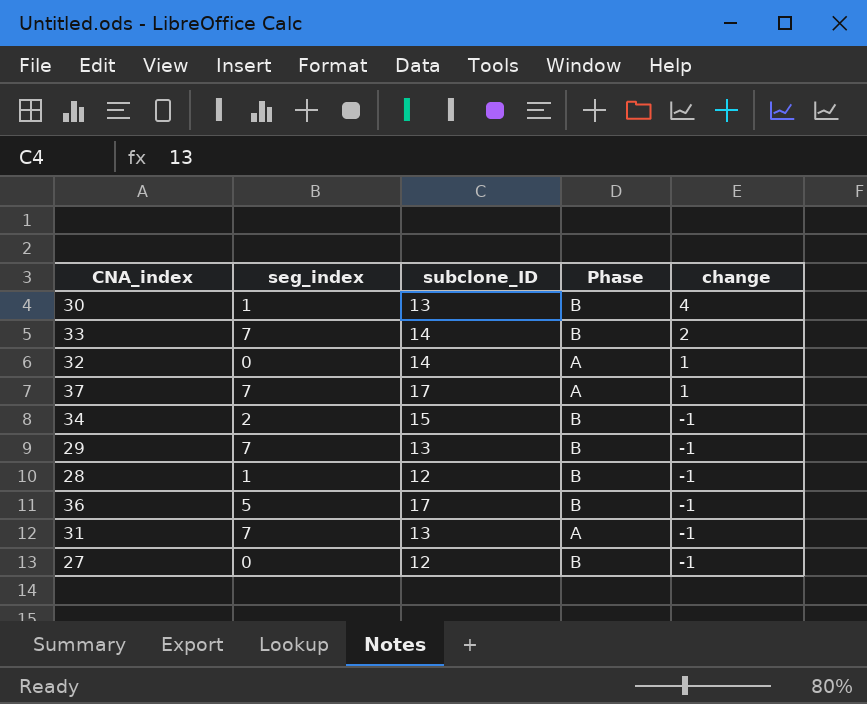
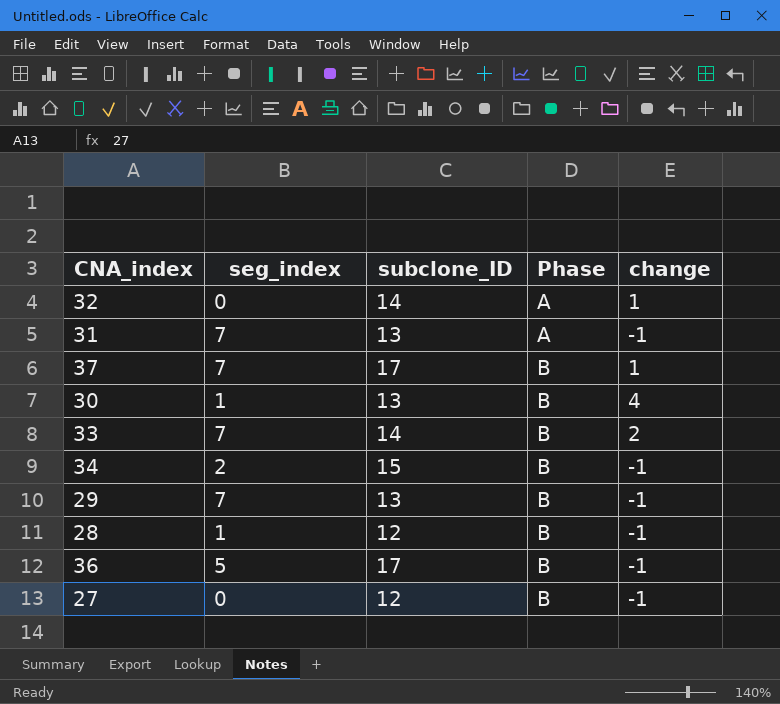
row order: change descending -> Phase ascending
37 | Phase: A -> B

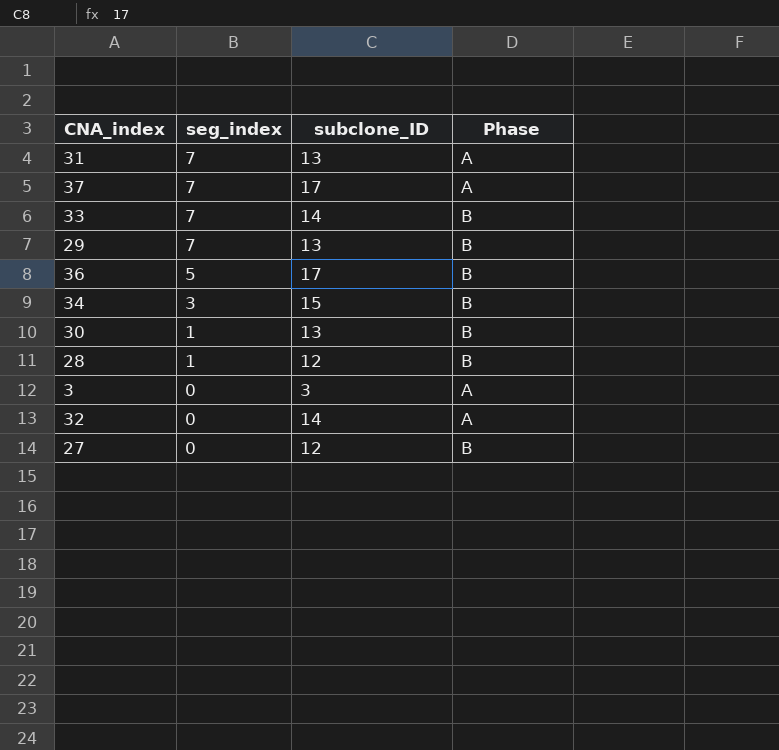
row order: Phase ascending -> seg_index descending
column change | position: 5 -> none
37 | Phase: B -> A
34 | seg_index: 2 -> 3
row 3: none -> 0 | 3 | A

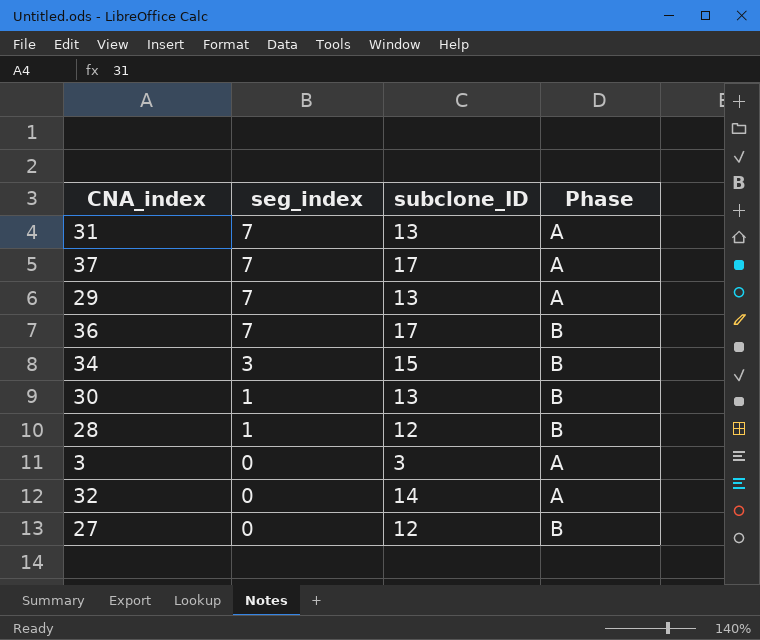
row 33: 7 | 14 | B -> none
29 | Phase: B -> A
36 | seg_index: 5 -> 7

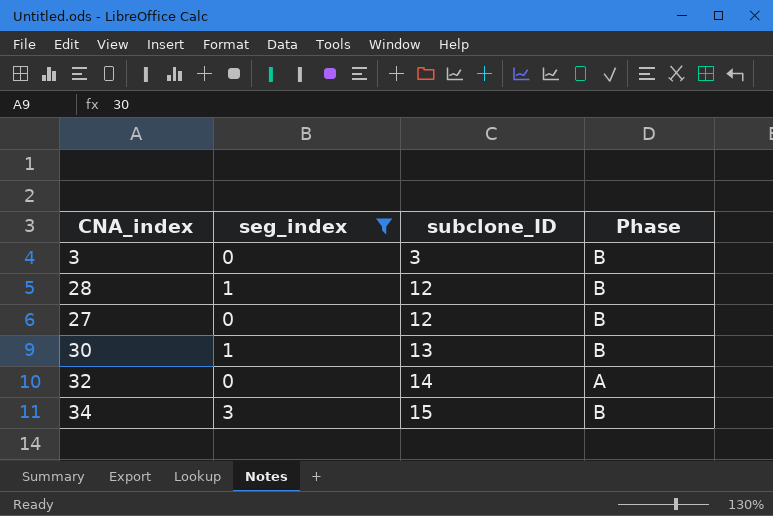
filter: none -> seg_index != 7
row order: seg_index descending -> subclone_ID ascending
3 | Phase: A -> B

